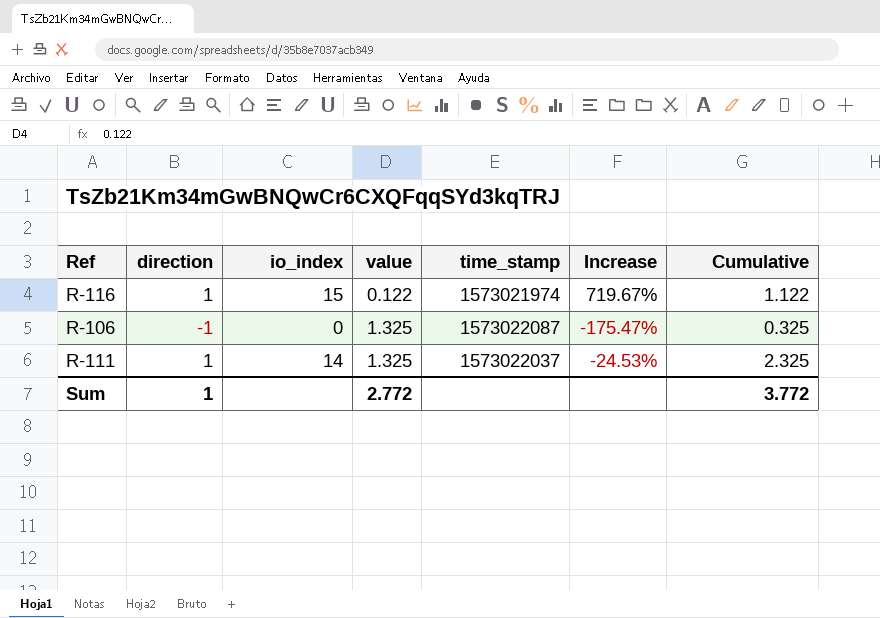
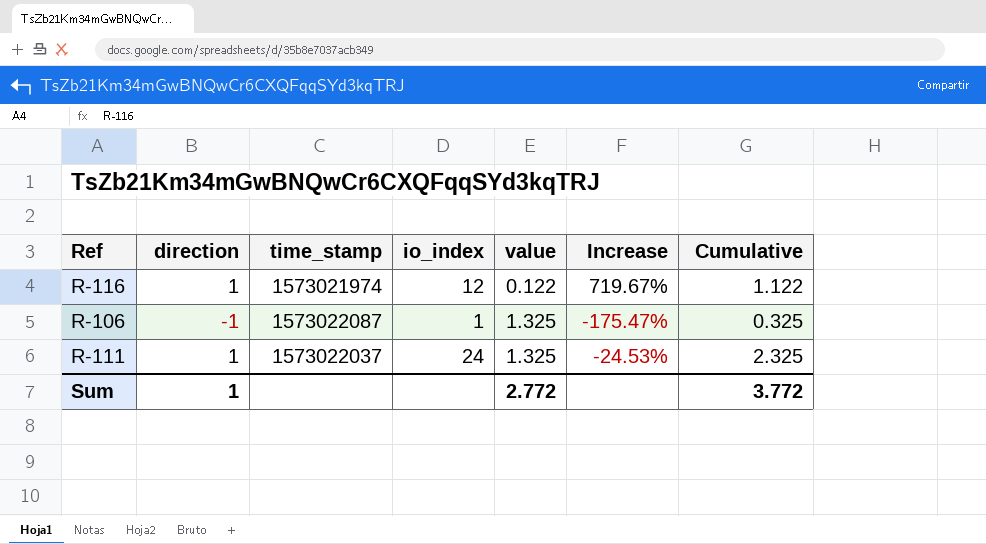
column time_stamp | position: 5 -> 3
R-116 | io_index: 15 -> 12
R-106 | io_index: 0 -> 1
R-111 | io_index: 14 -> 24

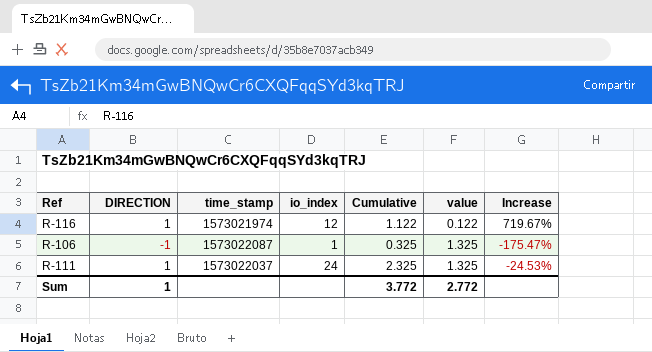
column name: direction -> DIRECTION
column Cumulative | position: 7 -> 5

